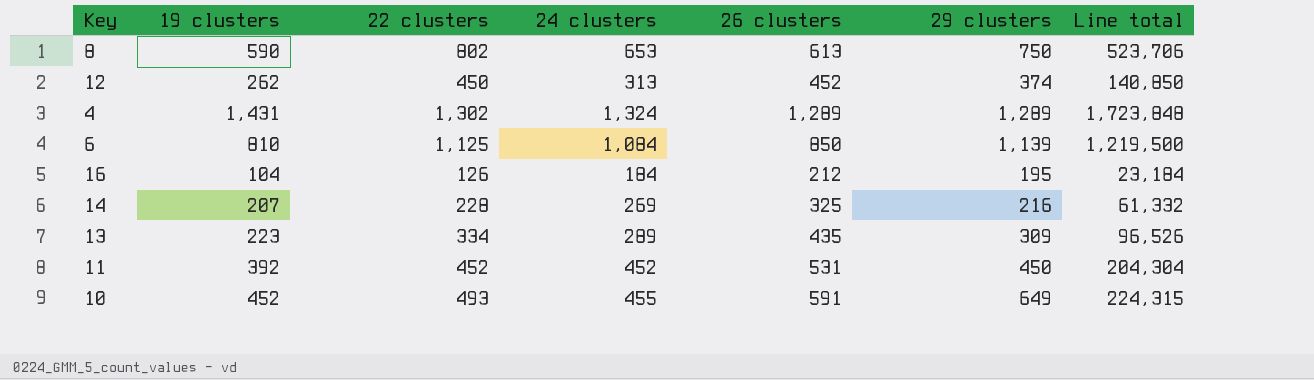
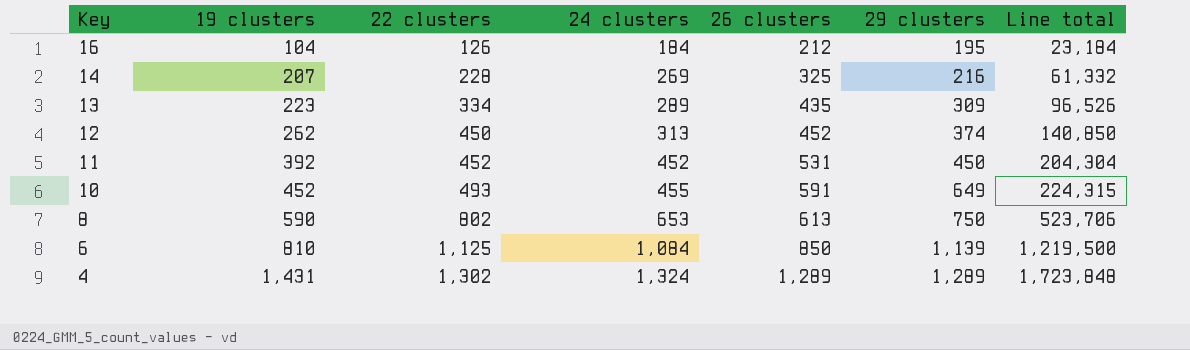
row order: none -> Key descending

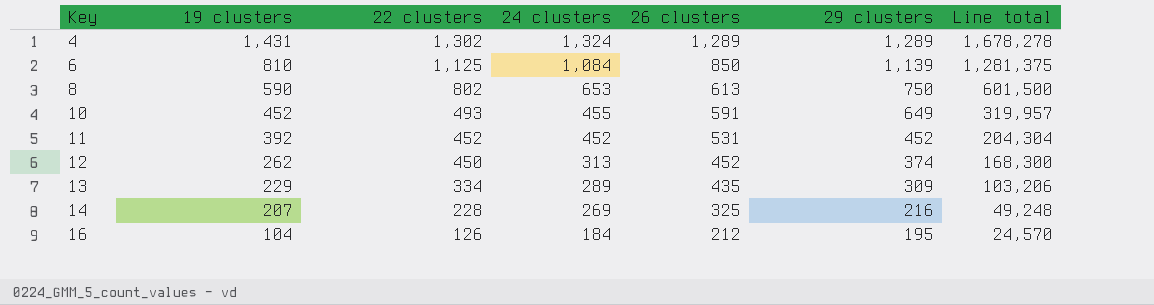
row order: Key descending -> Key ascending
column Line total | formula: [22 clusters] * [24 clusters] -> [22 clusters] * [29 clusters]
11 | 29 clusters: 450 -> 452
13 | 19 clusters: 223 -> 229

